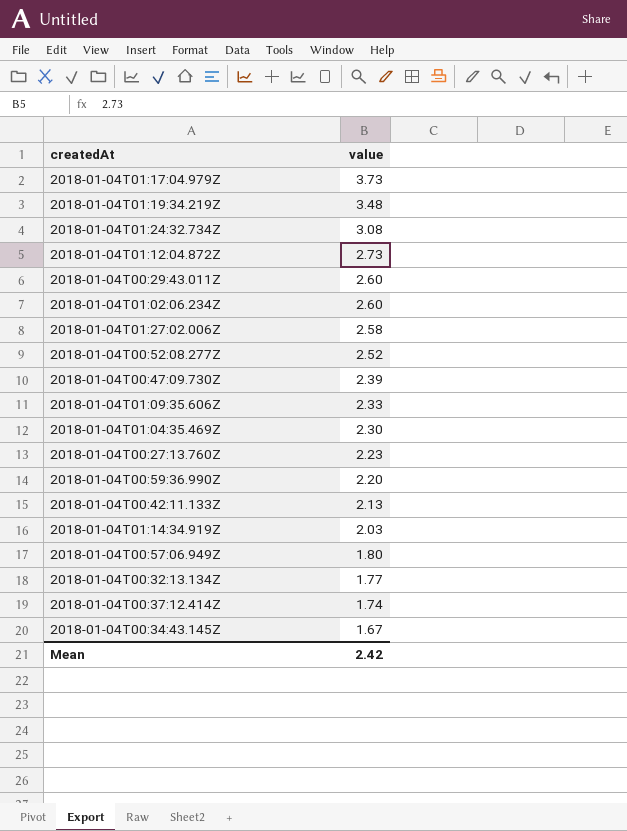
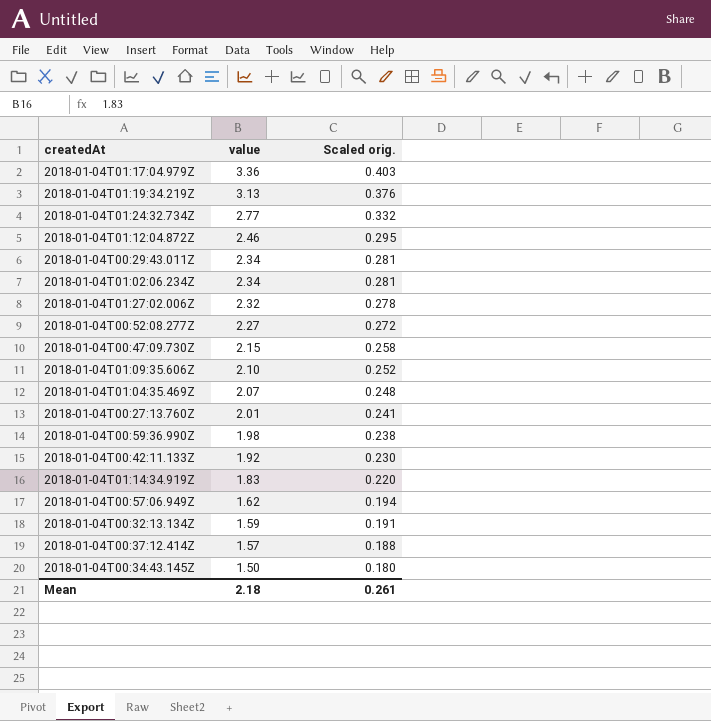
column Scaled orig. | formula: none -> [value] * 0.12
2018-01-04T01:17:04.979Z | value: 3.73 -> 3.36
2018-01-04T01:19:34.219Z | value: 3.48 -> 3.13
2018-01-04T01:24:32.734Z | value: 3.08 -> 2.77
2018-01-04T01:12:04.872Z | value: 2.73 -> 2.46
2018-01-04T00:29:43.011Z | value: 2.60 -> 2.34
2018-01-04T01:02:06.234Z | value: 2.60 -> 2.34
2018-01-04T01:27:02.006Z | value: 2.58 -> 2.32
2018-01-04T00:52:08.277Z | value: 2.52 -> 2.27
2018-01-04T00:47:09.730Z | value: 2.39 -> 2.15
2018-01-04T01:09:35.606Z | value: 2.33 -> 2.10
2018-01-04T01:04:35.469Z | value: 2.30 -> 2.07
2018-01-04T00:27:13.760Z | value: 2.23 -> 2.01
2018-01-04T00:59:36.990Z | value: 2.20 -> 1.98
2018-01-04T00:42:11.133Z | value: 2.13 -> 1.92
2018-01-04T01:14:34.919Z | value: 2.03 -> 1.83
2018-01-04T00:57:06.949Z | value: 1.80 -> 1.62
2018-01-04T00:32:13.134Z | value: 1.77 -> 1.59
2018-01-04T00:37:12.414Z | value: 1.74 -> 1.57
2018-01-04T00:34:43.145Z | value: 1.67 -> 1.50
Mean | value: 2.42 -> 2.18

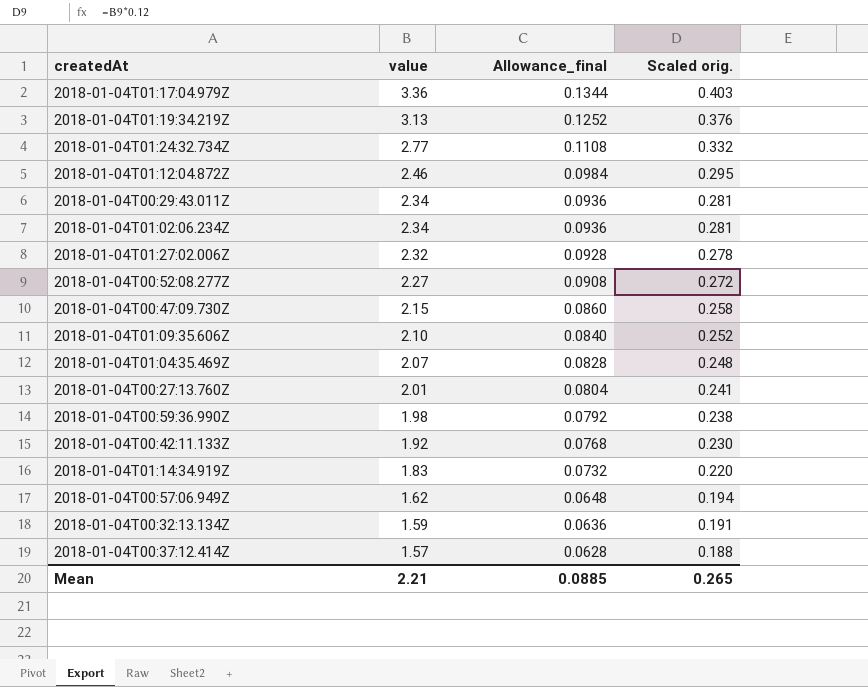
column Allowance_final | formula: none -> [value] * 0.04
row 2018-01-04T00:34:43.145Z: 1.50 | 0.180 -> none
Mean | value: 2.18 -> 2.21
Mean | Scaled orig.: 0.261 -> 0.265

